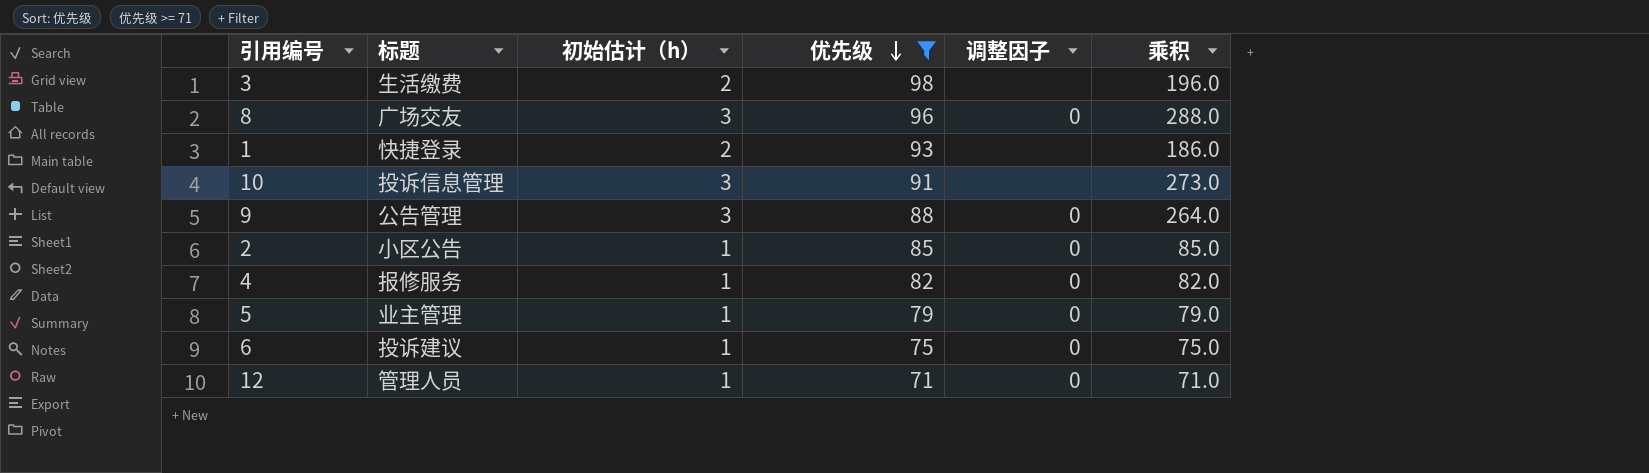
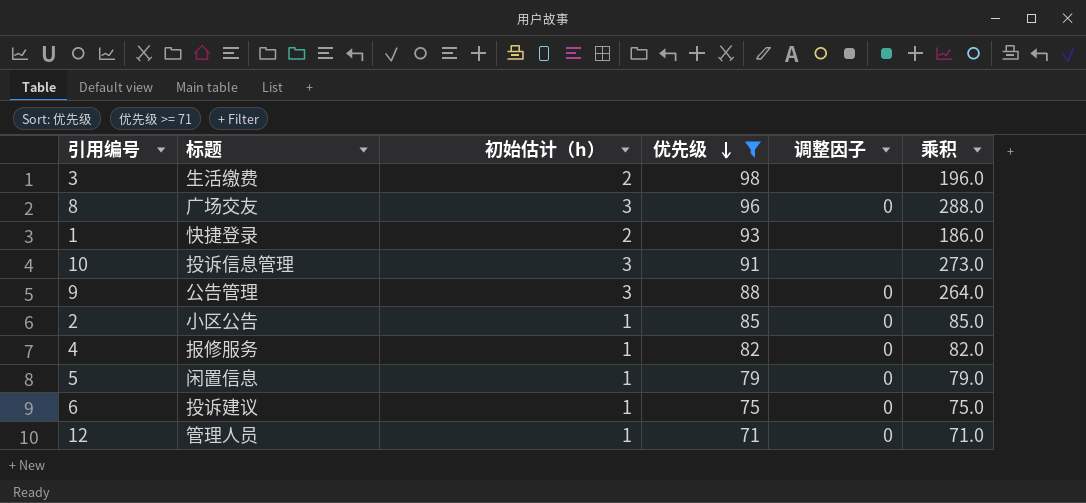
5 | 标题: 业主管理 -> 闲置信息

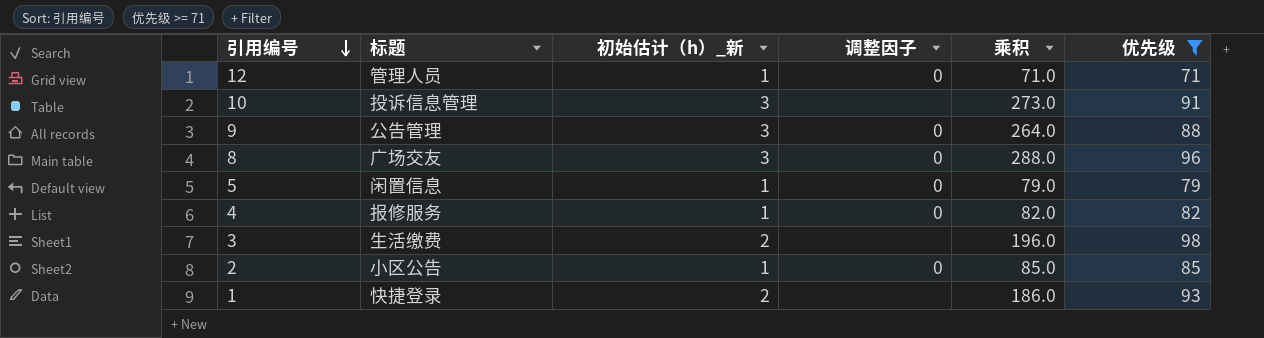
row order: 优先级 descending -> 引用编号 descending
column name: 初始估计（h） -> 初始估计（h）_新
column 优先级 | position: 4 -> 6
row 6: 投诉建议 | 1 | 75 | 0 | 75.0 -> none

